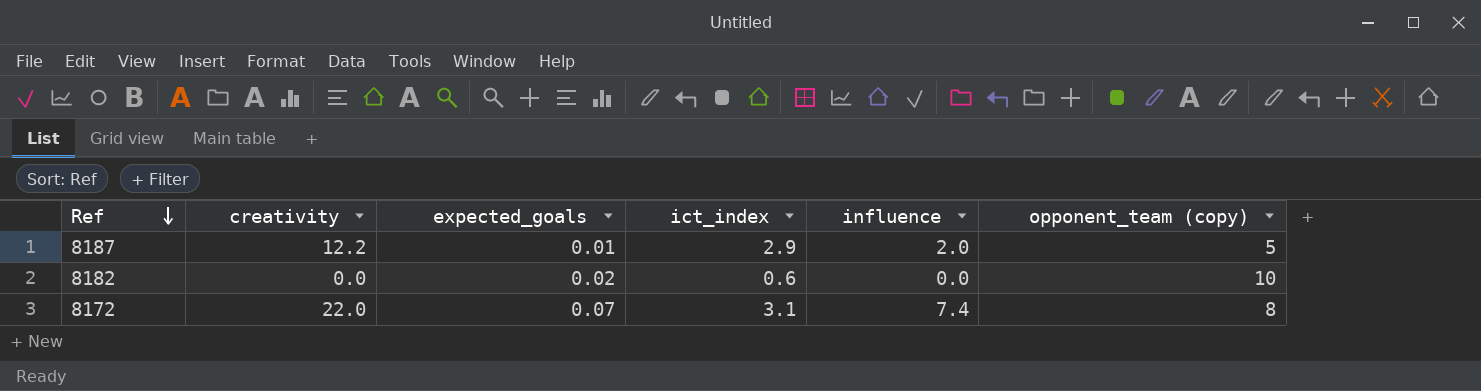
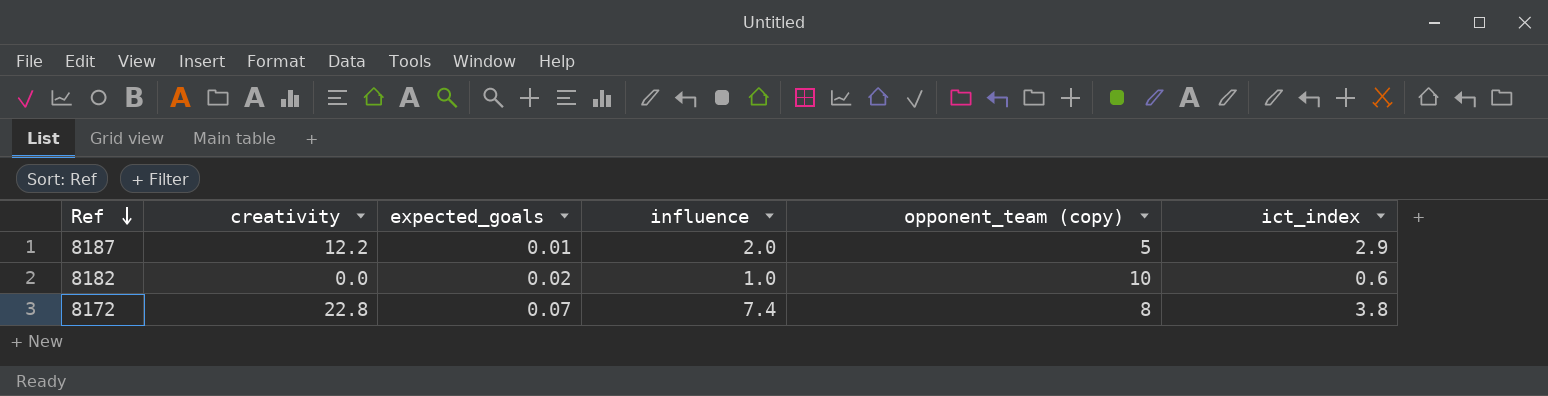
column ict_index | position: 4 -> 6
8182 | influence: 0.0 -> 1.0
8172 | creativity: 22.0 -> 22.8
8172 | ict_index: 3.1 -> 3.8

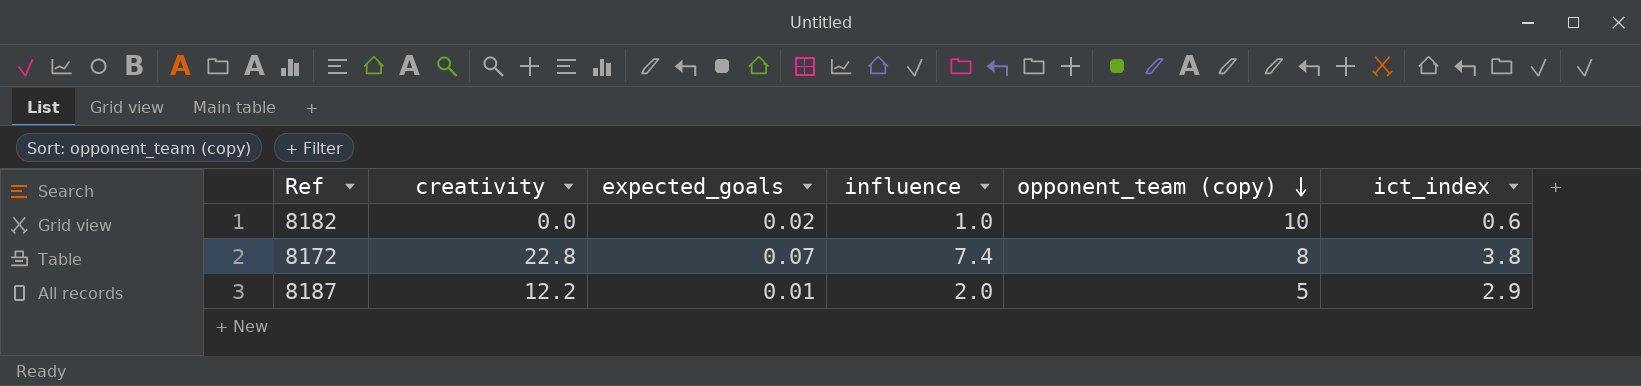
row order: Ref descending -> opponent_team (copy) descending

